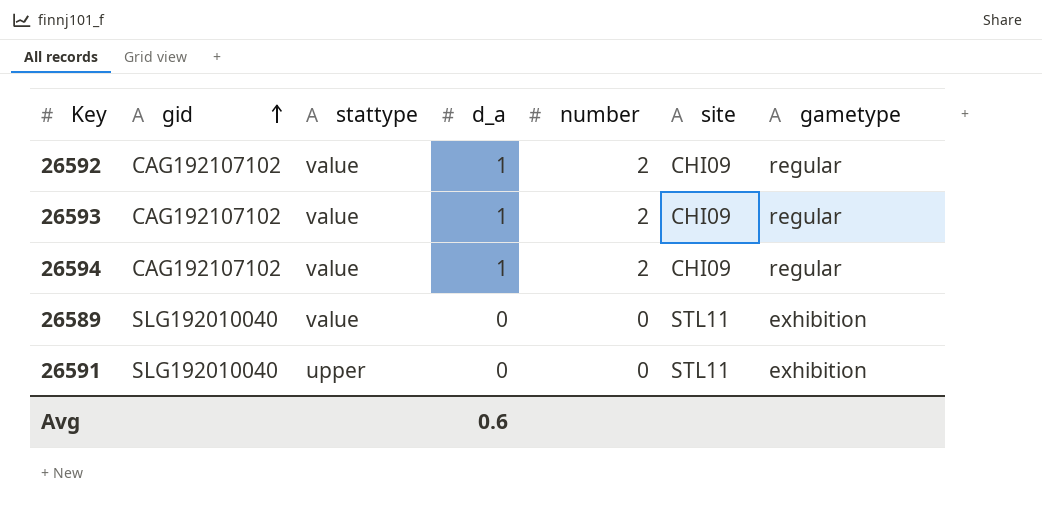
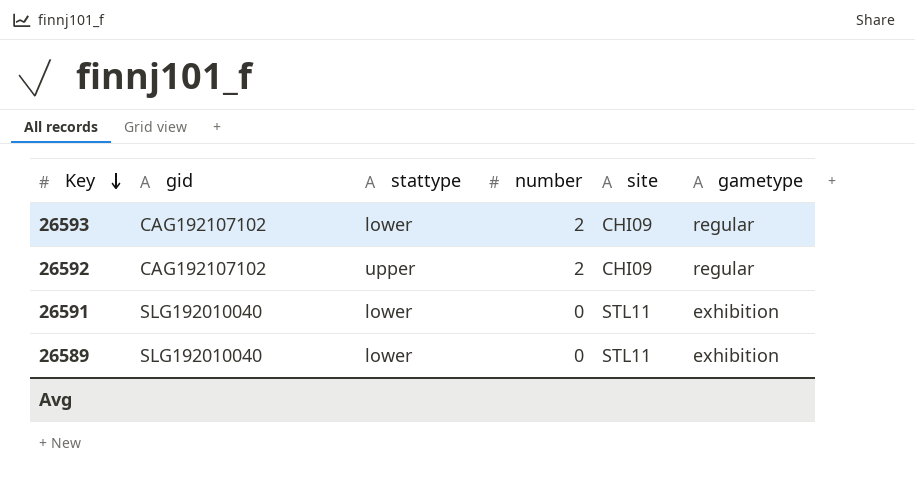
row order: gid ascending -> Key descending
column d_a | position: 4 -> none
row 26594: CAG192107102 | value | 1 | 2 | CHI09 | regular -> none
26593 | stattype: value -> lower
26592 | stattype: value -> upper
26591 | stattype: upper -> lower
26589 | stattype: value -> lower

